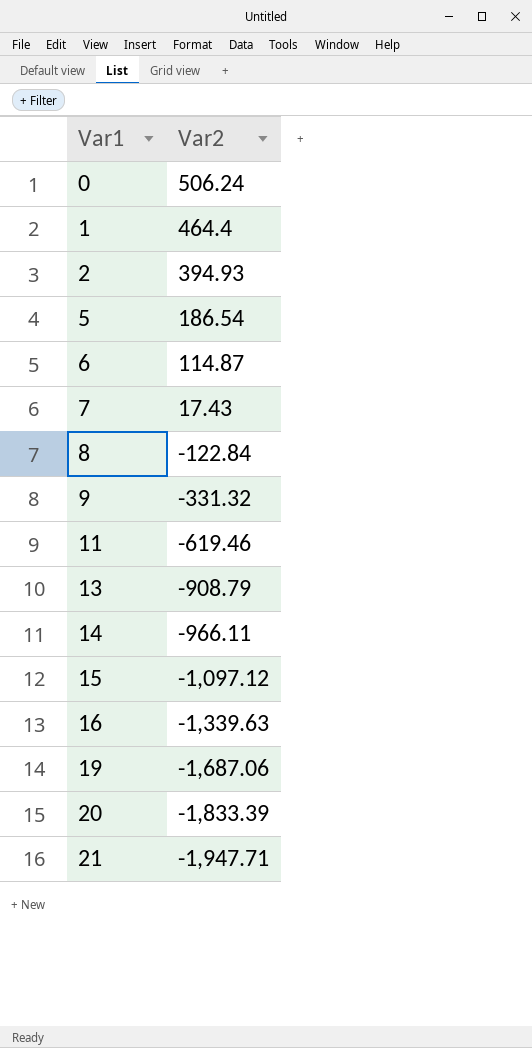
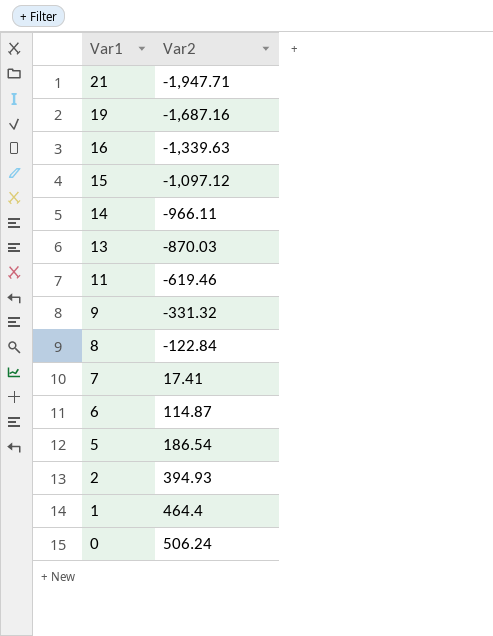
row order: Var1 ascending -> Var1 descending
row 20: -1,833.39 -> none
19 | Var2: -1,687.06 -> -1,687.16
13 | Var2: -908.79 -> -870.03
7 | Var2: 17.43 -> 17.41

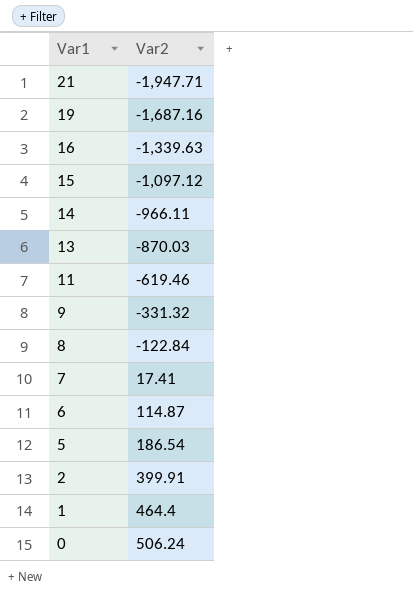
2 | Var2: 394.93 -> 399.91

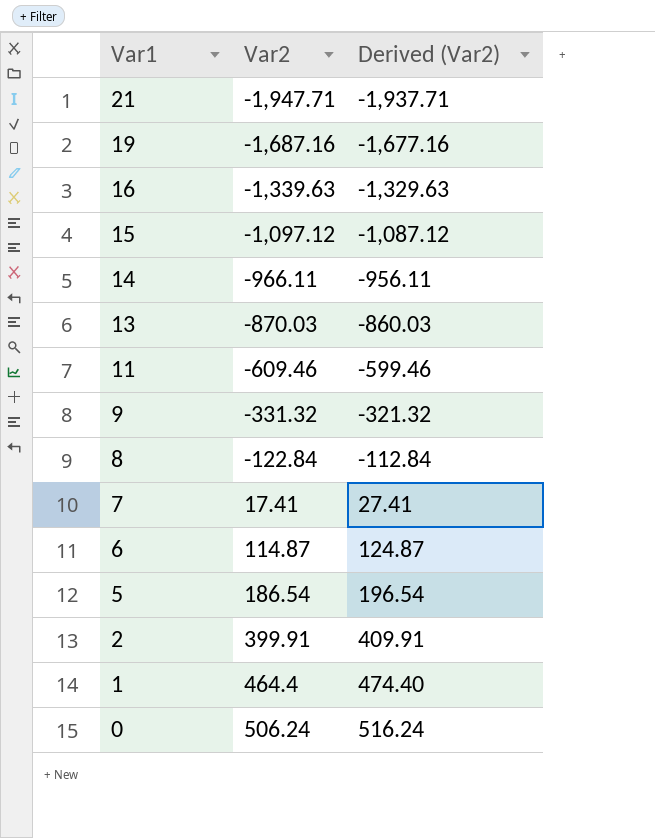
column Derived (Var2) | formula: none -> [Var2] + 10
11 | Var2: -619.46 -> -609.46

